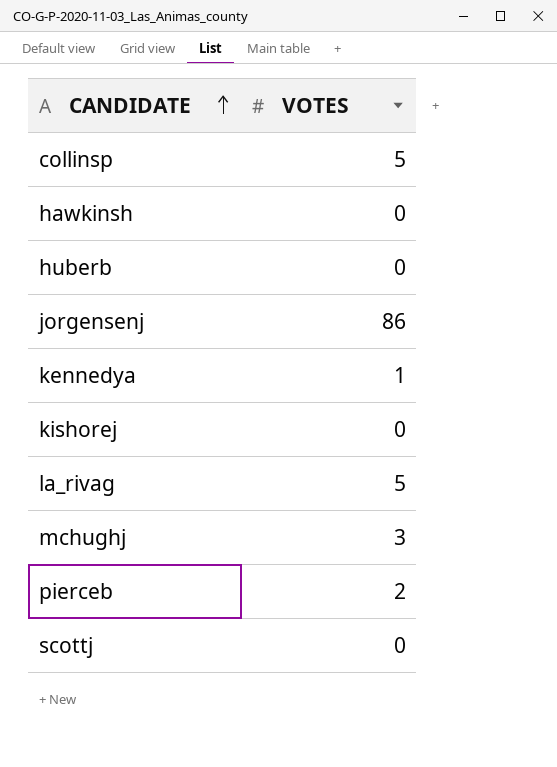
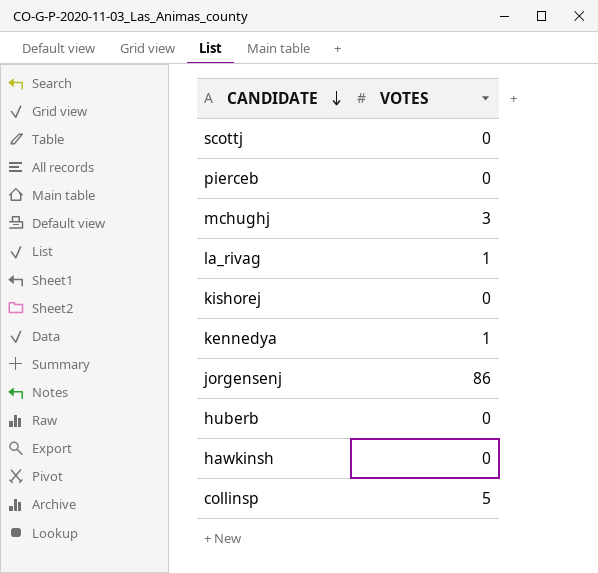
row order: CANDIDATE ascending -> CANDIDATE descending
pierceb | VOTES: 2 -> 0
la_rivag | VOTES: 5 -> 1

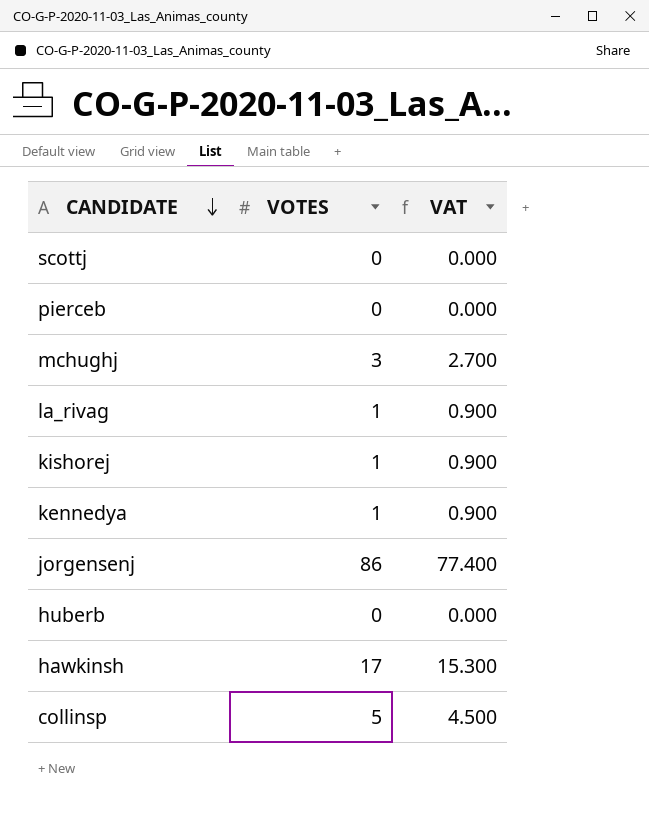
column VAT | formula: none -> [VOTES] * 0.9
kishorej | VOTES: 0 -> 1
hawkinsh | VOTES: 0 -> 17

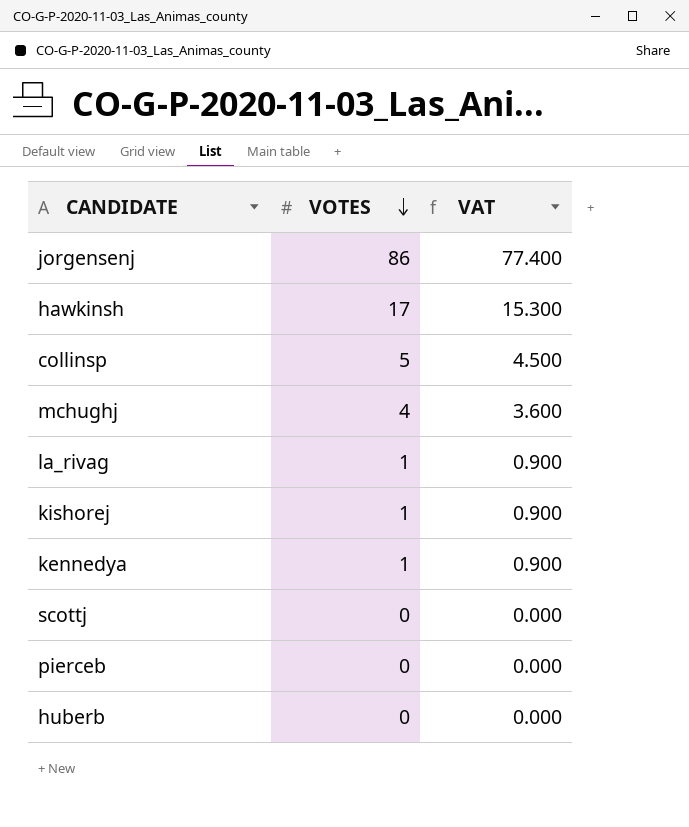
row order: CANDIDATE descending -> VOTES descending
mchughj | VOTES: 3 -> 4
mchughj | VAT: 2.700 -> 3.600

